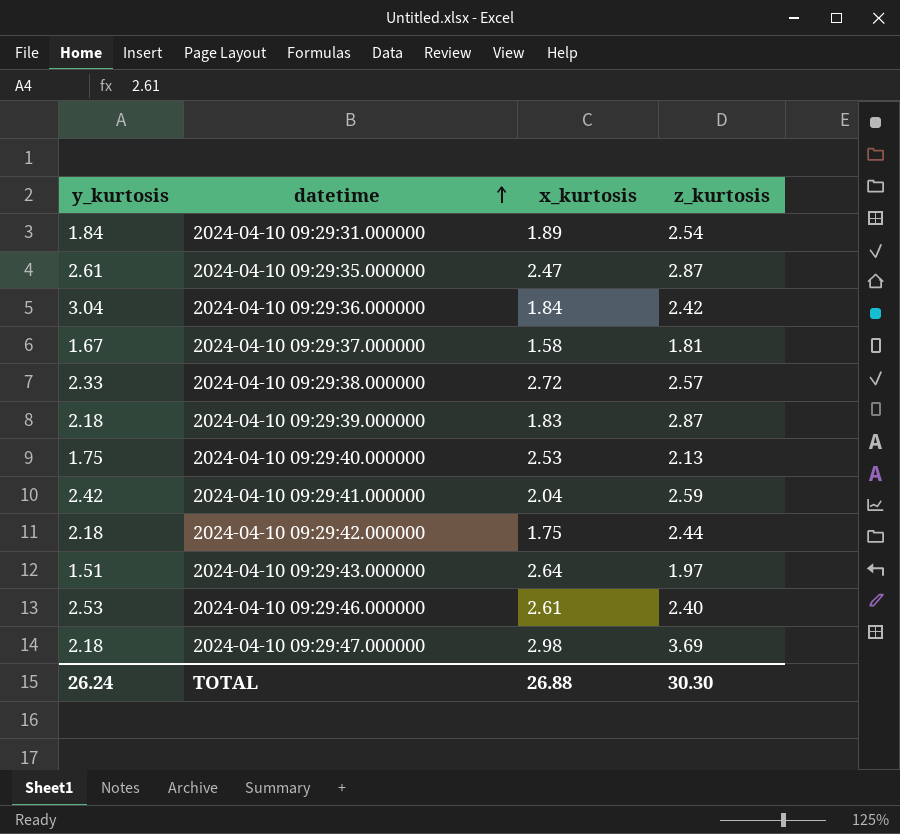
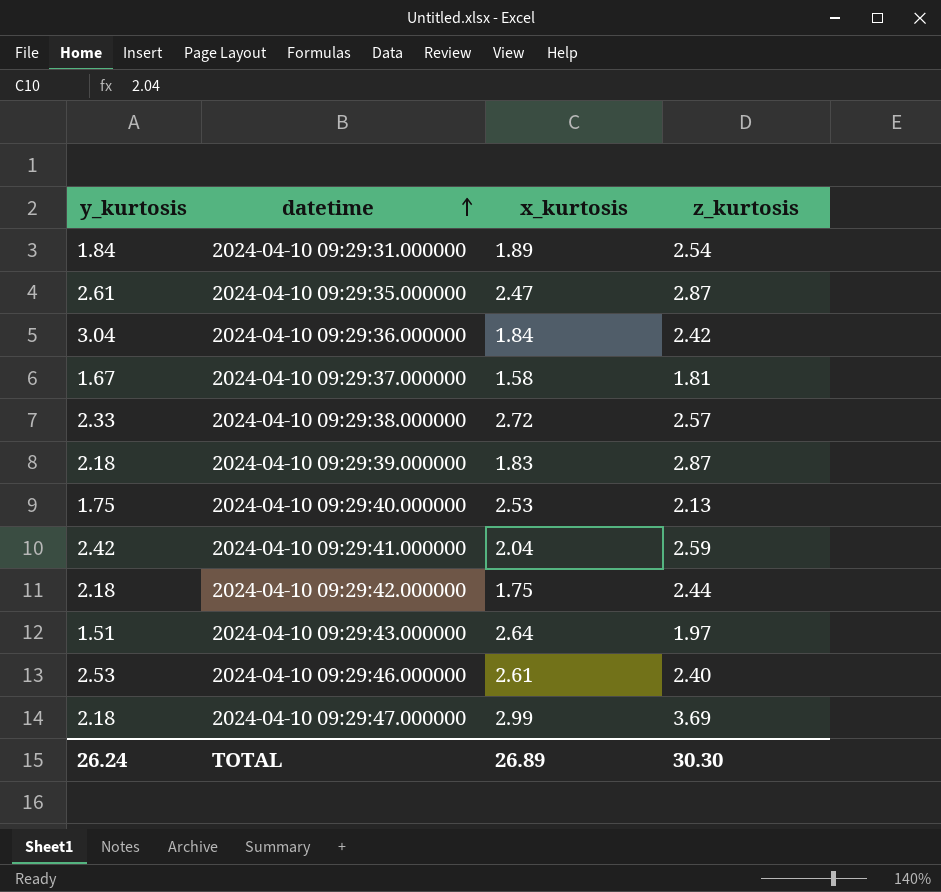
2024-04-10 09:29:47.000000 | x_kurtosis: 2.98 -> 2.99
TOTAL | x_kurtosis: 26.88 -> 26.89

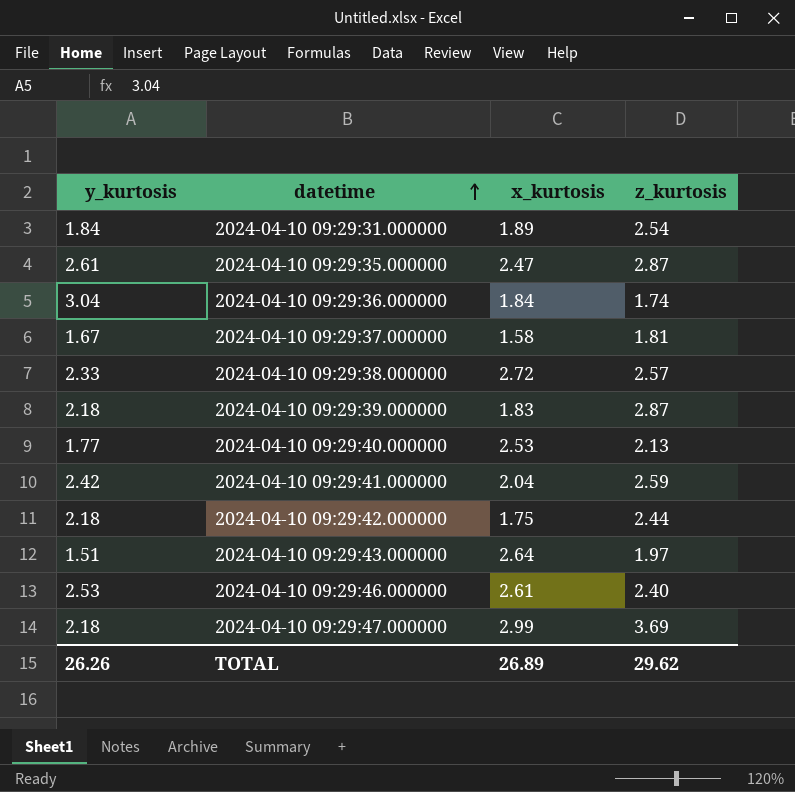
2024-04-10 09:29:36.000000 | z_kurtosis: 2.42 -> 1.74
2024-04-10 09:29:40.000000 | y_kurtosis: 1.75 -> 1.77
TOTAL | y_kurtosis: 26.24 -> 26.26
TOTAL | z_kurtosis: 30.30 -> 29.62

